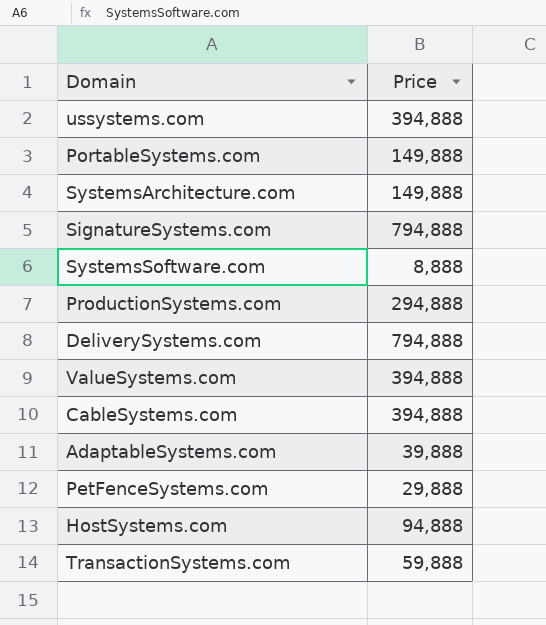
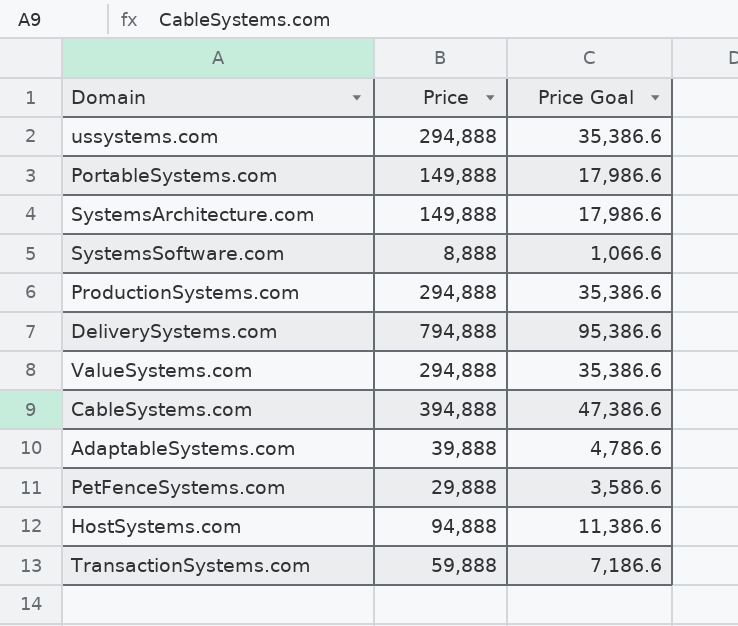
column Price Goal | formula: none -> [Price] * 0.12
row SignatureSystems.com: 794,888 -> none
ussystems.com | Price: 394,888 -> 294,888
ValueSystems.com | Price: 394,888 -> 294,888

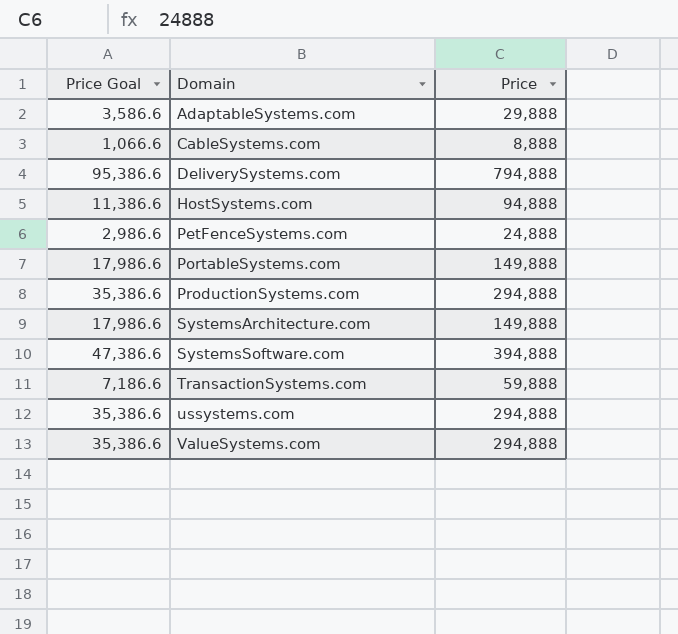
row order: none -> Domain ascending
column Price Goal | position: 3 -> 1
AdaptableSystems.com | Price Goal: 4,786.6 -> 3,586.6
AdaptableSystems.com | Price: 39,888 -> 29,888
CableSystems.com | Price Goal: 47,386.6 -> 1,066.6
CableSystems.com | Price: 394,888 -> 8,888
PetFenceSystems.com | Price Goal: 3,586.6 -> 2,986.6
PetFenceSystems.com | Price: 29,888 -> 24,888
SystemsSoftware.com | Price Goal: 1,066.6 -> 47,386.6
SystemsSoftware.com | Price: 8,888 -> 394,888

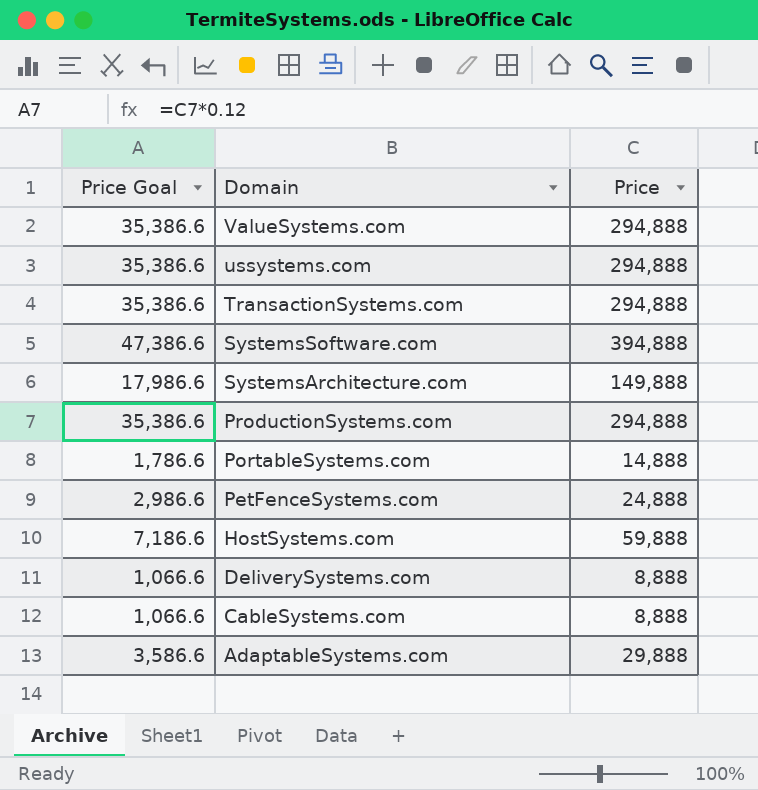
row order: Domain ascending -> Domain descending
TransactionSystems.com | Price Goal: 7,186.6 -> 35,386.6
TransactionSystems.com | Price: 59,888 -> 294,888
PortableSystems.com | Price Goal: 17,986.6 -> 1,786.6
PortableSystems.com | Price: 149,888 -> 14,888
HostSystems.com | Price Goal: 11,386.6 -> 7,186.6
HostSystems.com | Price: 94,888 -> 59,888
DeliverySystems.com | Price Goal: 95,386.6 -> 1,066.6
DeliverySystems.com | Price: 794,888 -> 8,888

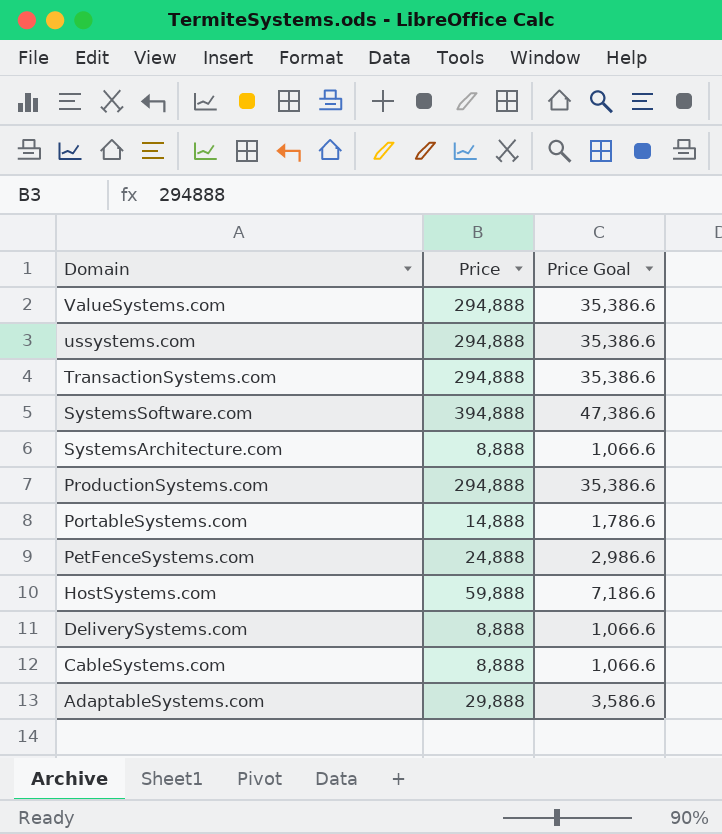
column Price Goal | position: 1 -> 3
SystemsArchitecture.com | Price: 149,888 -> 8,888
SystemsArchitecture.com | Price Goal: 17,986.6 -> 1,066.6

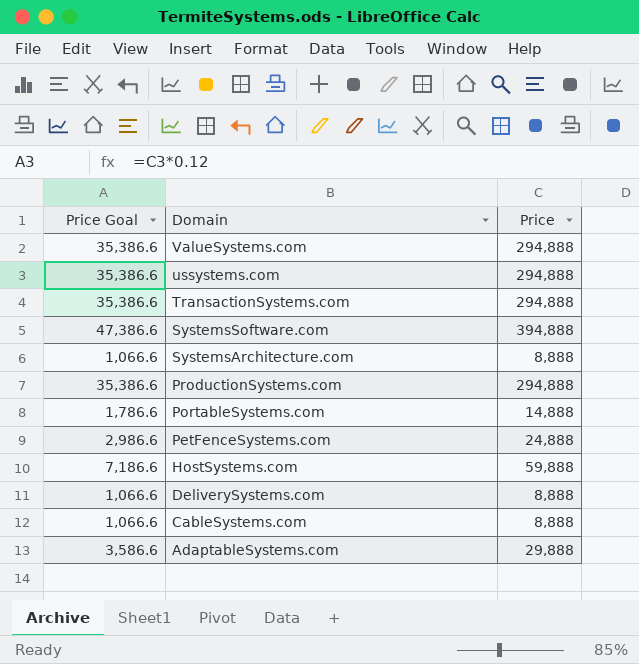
column Price Goal | position: 3 -> 1

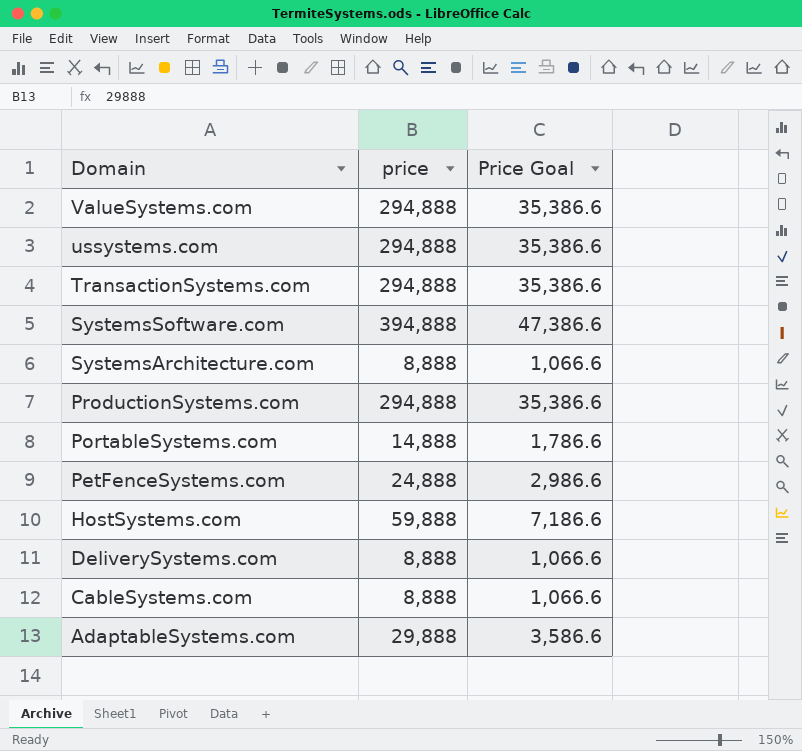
column name: Price -> price
column Price Goal | position: 1 -> 3

